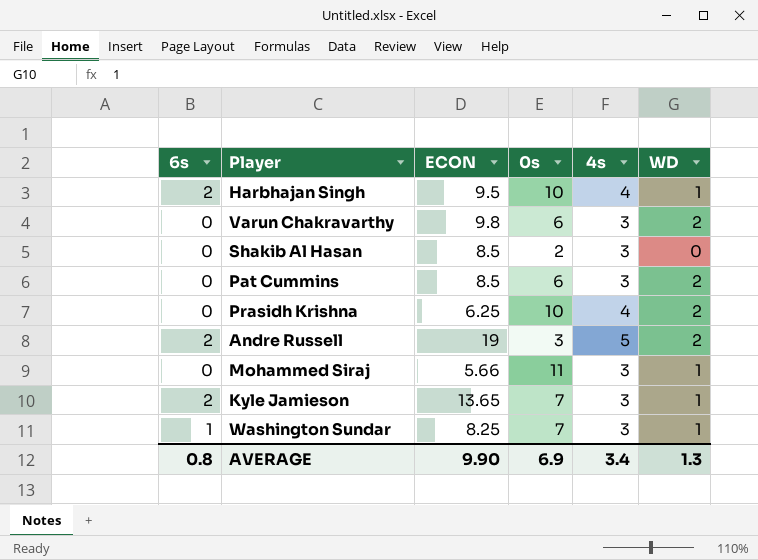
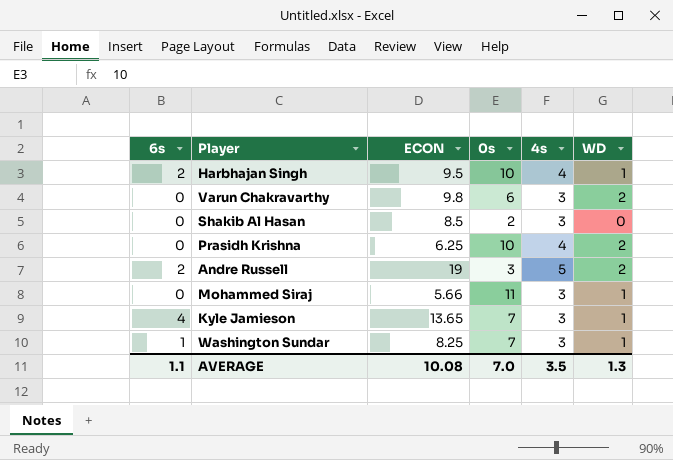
row Pat Cummins: 0 | 8.5 | 6 | 3 | 2 -> none
Kyle Jamieson | 6s: 2 -> 4
AVERAGE | 6s: 0.8 -> 1.1
AVERAGE | ECON: 9.90 -> 10.08
AVERAGE | 0s: 6.9 -> 7.0
AVERAGE | 4s: 3.4 -> 3.5

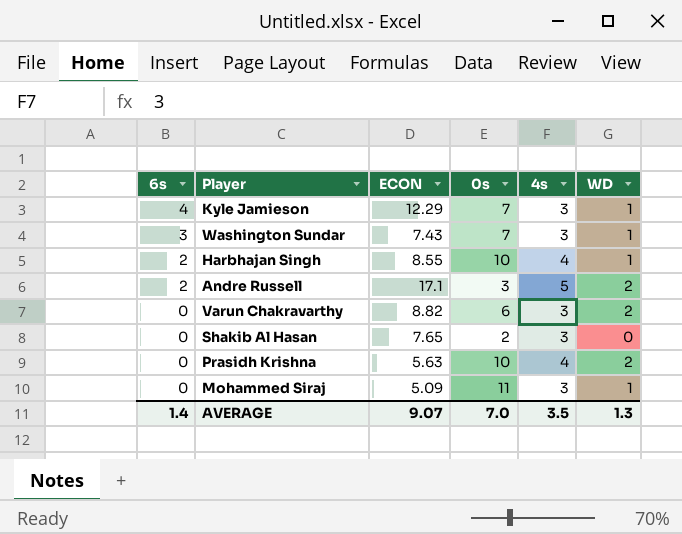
row order: none -> 6s descending
Kyle Jamieson | ECON: 13.65 -> 12.29
Washington Sundar | 6s: 1 -> 3
Washington Sundar | ECON: 8.25 -> 7.43
Harbhajan Singh | ECON: 9.5 -> 8.55
Andre Russell | ECON: 19 -> 17.1
Varun Chakravarthy | ECON: 9.8 -> 8.82
Shakib Al Hasan | ECON: 8.5 -> 7.65
Prasidh Krishna | ECON: 6.25 -> 5.63
Mohammed Siraj | ECON: 5.66 -> 5.09
AVERAGE | 6s: 1.1 -> 1.4
AVERAGE | ECON: 10.08 -> 9.07

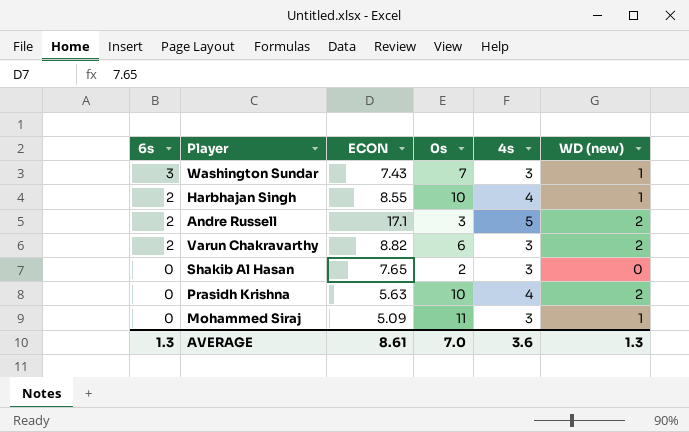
column name: WD -> WD (new)
row Kyle Jamieson: 4 | 12.29 | 7 | 3 | 1 -> none
Varun Chakravarthy | 6s: 0 -> 2
AVERAGE | 6s: 1.4 -> 1.3
AVERAGE | ECON: 9.07 -> 8.61
AVERAGE | 4s: 3.5 -> 3.6

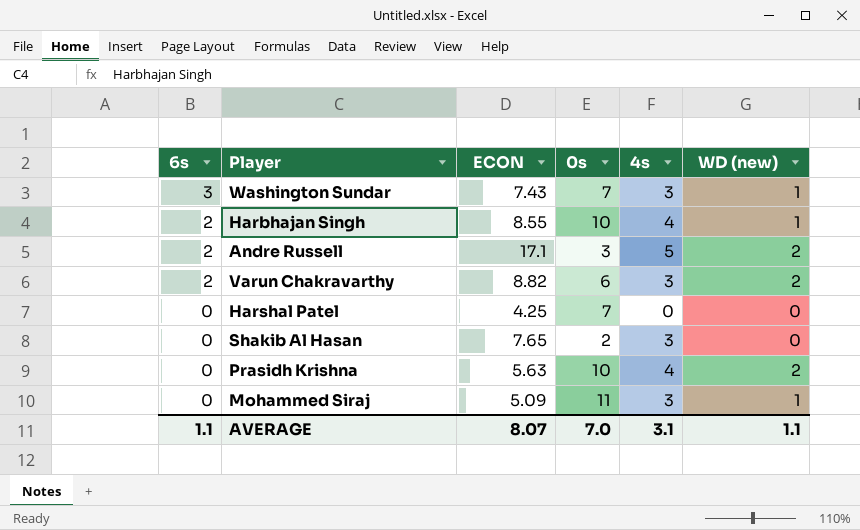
row Harshal Patel: none -> 0 | 4.25 | 7 | 0 | 0
AVERAGE | 6s: 1.3 -> 1.1
AVERAGE | ECON: 8.61 -> 8.07
AVERAGE | 4s: 3.6 -> 3.1
AVERAGE | WD (new): 1.3 -> 1.1

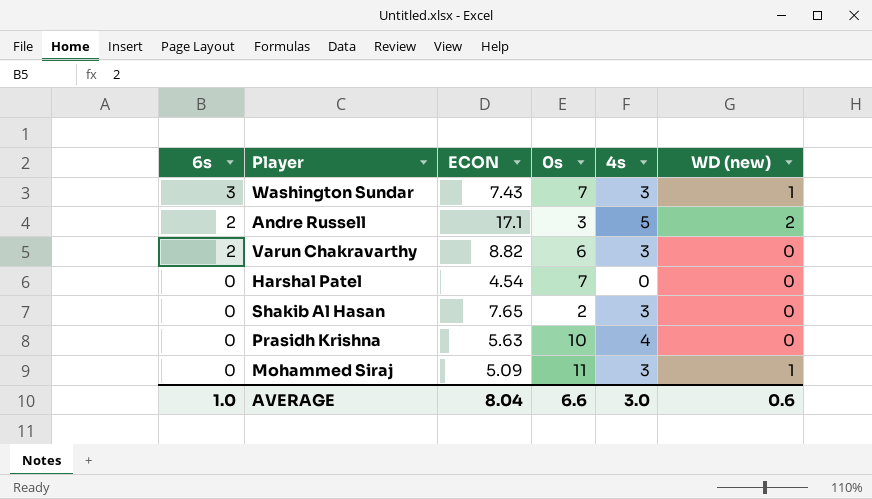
row Harbhajan Singh: 2 | 8.55 | 10 | 4 | 1 -> none
Varun Chakravarthy | WD (new): 2 -> 0
Harshal Patel | ECON: 4.25 -> 4.54
Prasidh Krishna | WD (new): 2 -> 0
AVERAGE | 6s: 1.1 -> 1.0
AVERAGE | ECON: 8.07 -> 8.04
AVERAGE | 0s: 7.0 -> 6.6
AVERAGE | 4s: 3.1 -> 3.0
AVERAGE | WD (new): 1.1 -> 0.6

